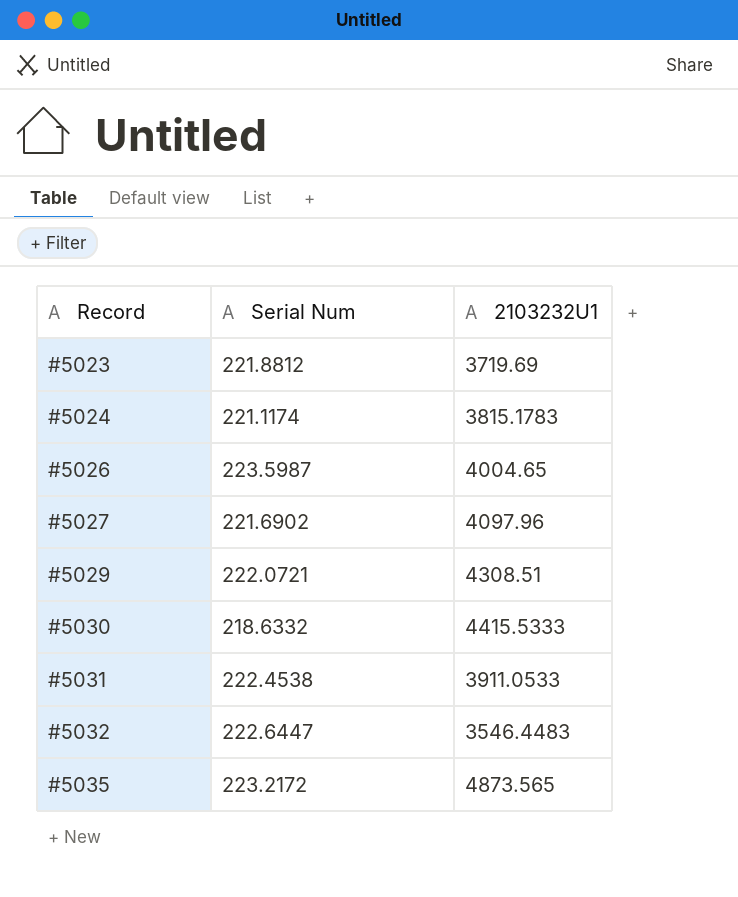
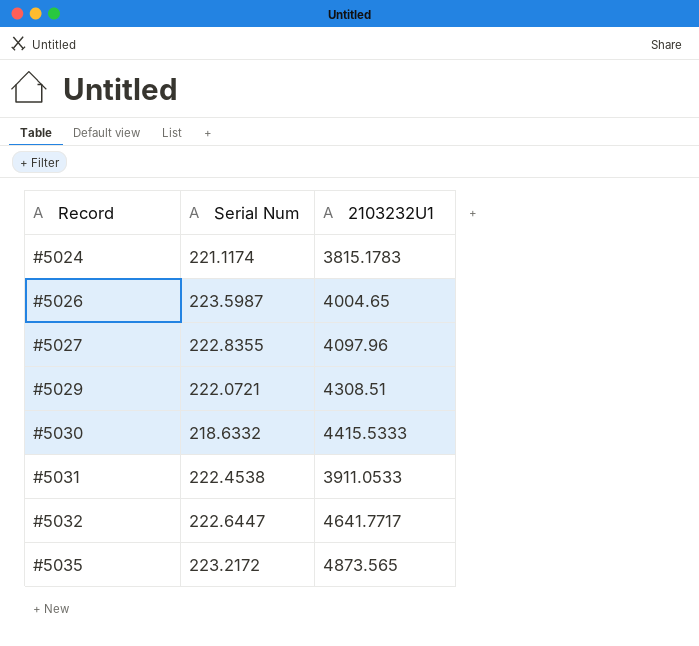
row #5023: 221.8812 | 3719.69 -> none
#5027 | Serial Num: 221.6902 -> 222.8355
#5032 | 2103232U1: 3546.4483 -> 4641.7717

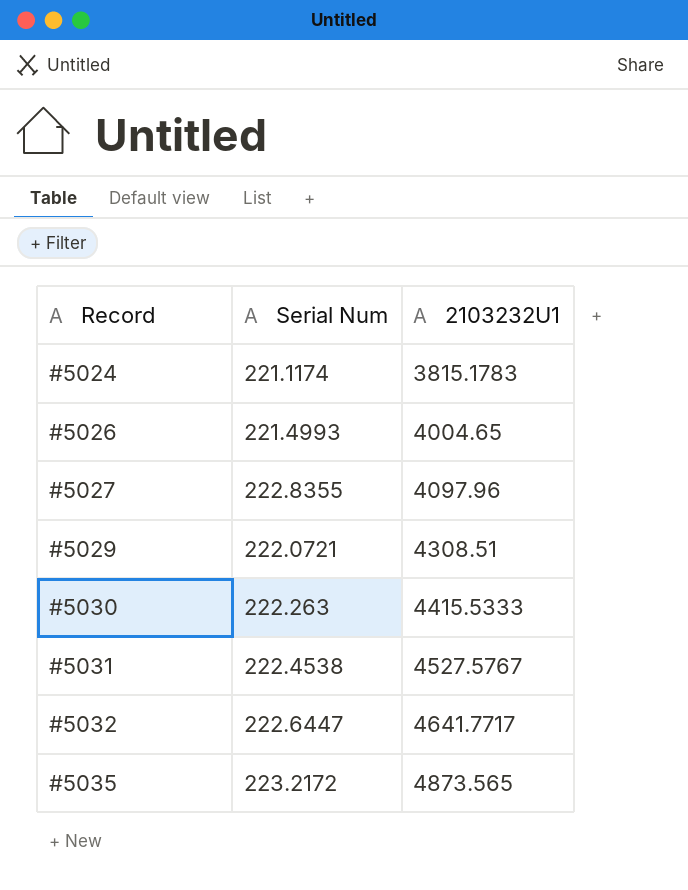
#5026 | Serial Num: 223.5987 -> 221.4993
#5030 | Serial Num: 218.6332 -> 222.263
#5031 | 2103232U1: 3911.0533 -> 4527.5767

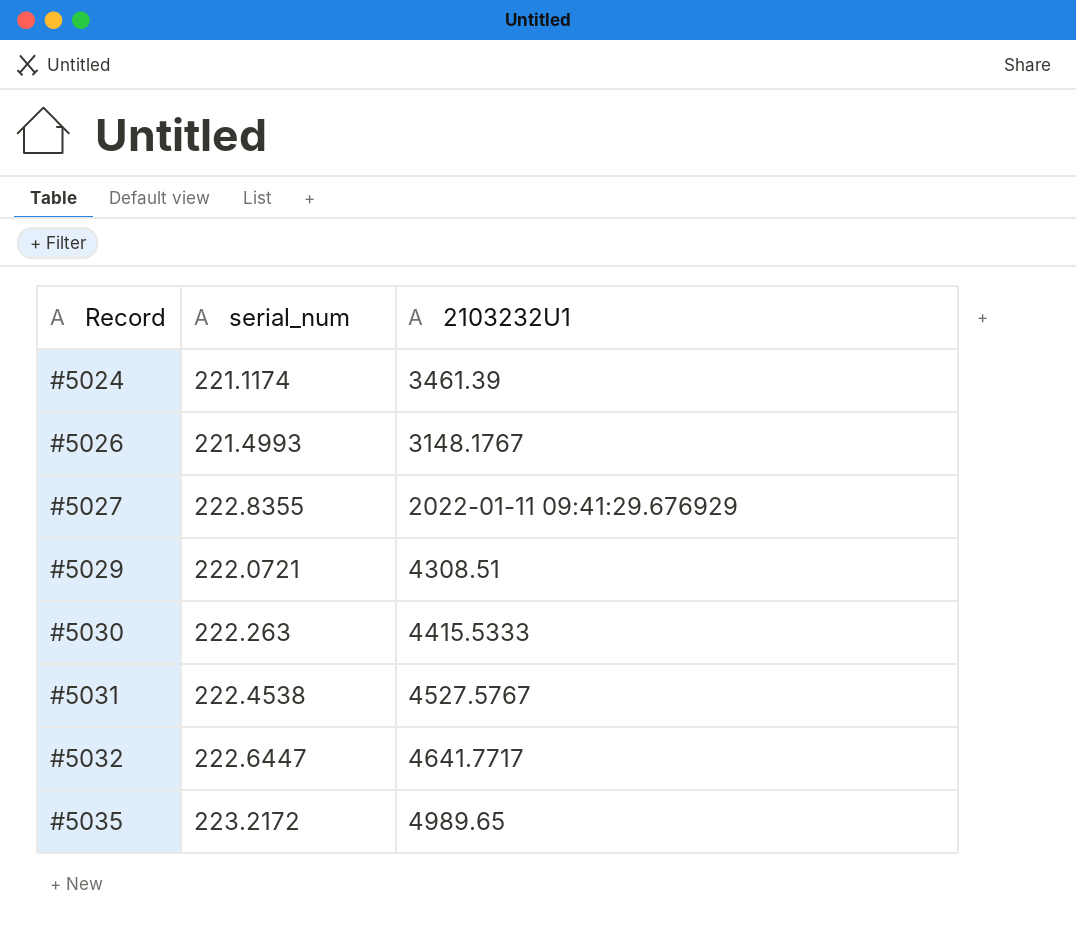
column name: Serial Num -> serial_num
#5024 | 2103232U1: 3815.1783 -> 3461.39
#5026 | 2103232U1: 4004.65 -> 3148.1767
#5027 | 2103232U1: 4097.96 -> 2022-01-11 09:41:29.676929
#5035 | 2103232U1: 4873.565 -> 4989.65

